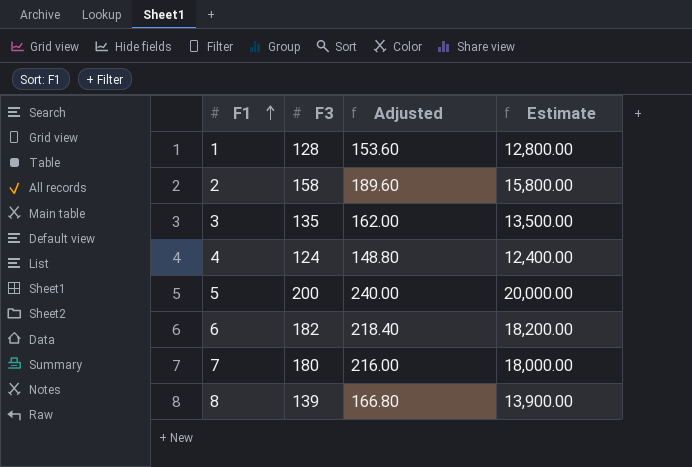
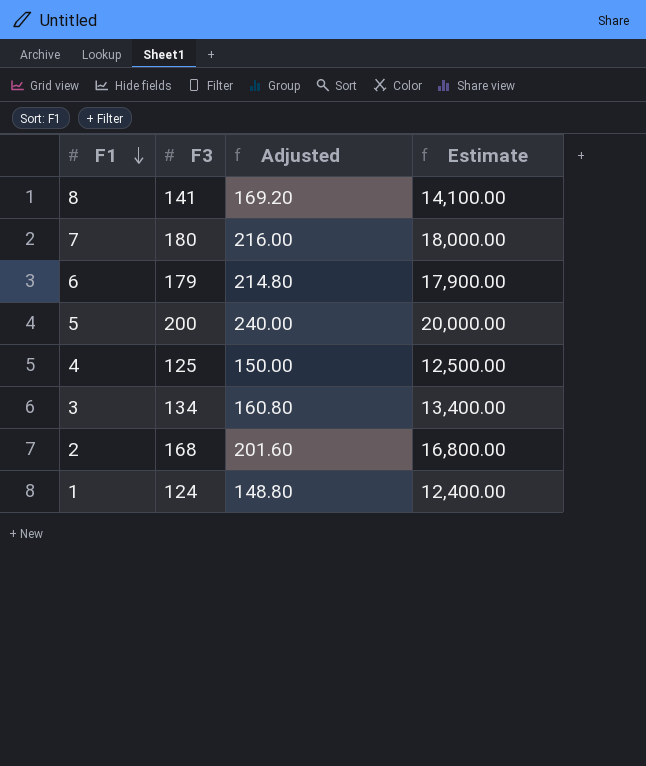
row order: F1 ascending -> F1 descending
8 | F3: 139 -> 141
8 | Adjusted: 166.80 -> 169.20
8 | Estimate: 13,900.00 -> 14,100.00
6 | F3: 182 -> 179
6 | Adjusted: 218.40 -> 214.80
6 | Estimate: 18,200.00 -> 17,900.00
4 | F3: 124 -> 125
4 | Adjusted: 148.80 -> 150.00
4 | Estimate: 12,400.00 -> 12,500.00
3 | F3: 135 -> 134
3 | Adjusted: 162.00 -> 160.80
3 | Estimate: 13,500.00 -> 13,400.00
2 | F3: 158 -> 168
2 | Adjusted: 189.60 -> 201.60
2 | Estimate: 15,800.00 -> 16,800.00
1 | F3: 128 -> 124
1 | Adjusted: 153.60 -> 148.80
1 | Estimate: 12,800.00 -> 12,400.00

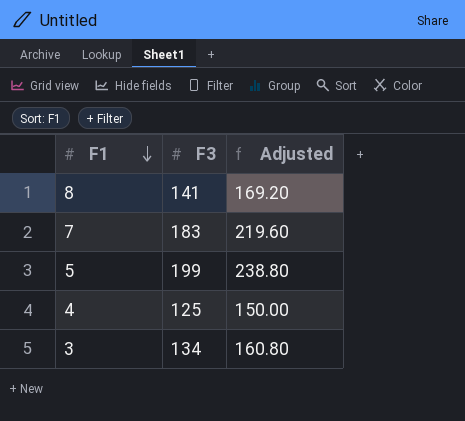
column Estimate | formula: [F3] * 100 -> none
row 6: 179 | 214.80 | 17,900.00 -> none
row 2: 168 | 201.60 | 16,800.00 -> none
row 1: 124 | 148.80 | 12,400.00 -> none
7 | F3: 180 -> 183
7 | Adjusted: 216.00 -> 219.60
5 | F3: 200 -> 199
5 | Adjusted: 240.00 -> 238.80

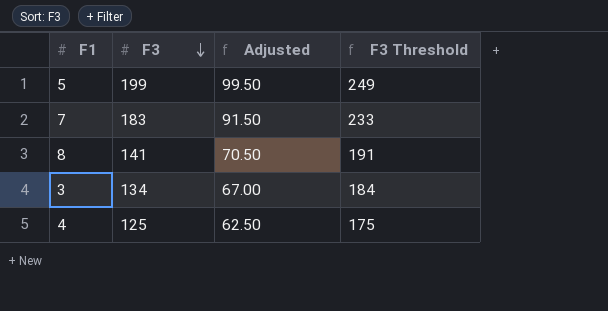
row order: F1 descending -> F3 descending
column Adjusted | formula: [F3] * 1.2 -> [F3] * 0.5
column F3 Threshold | formula: none -> [F3] + 50

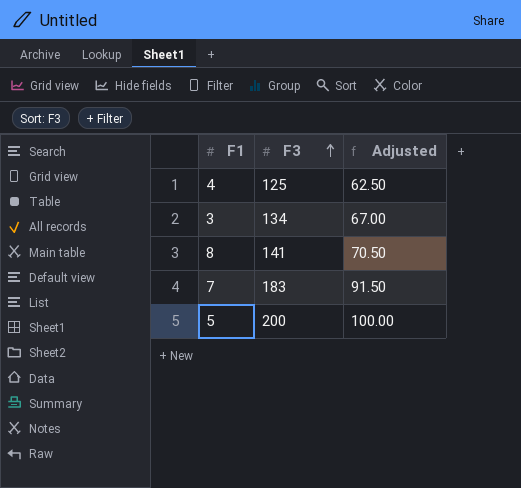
row order: F3 descending -> F3 ascending
column F3 Threshold | formula: [F3] + 50 -> none
5 | F3: 199 -> 200
5 | Adjusted: 99.50 -> 100.00

